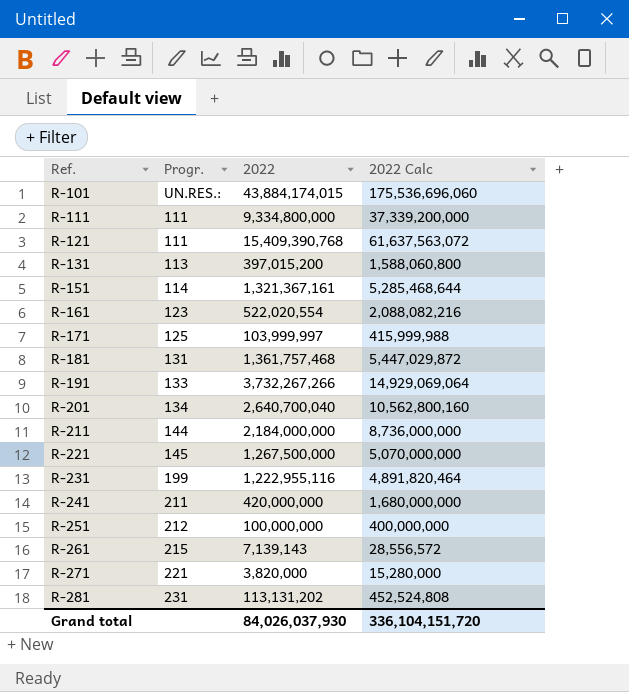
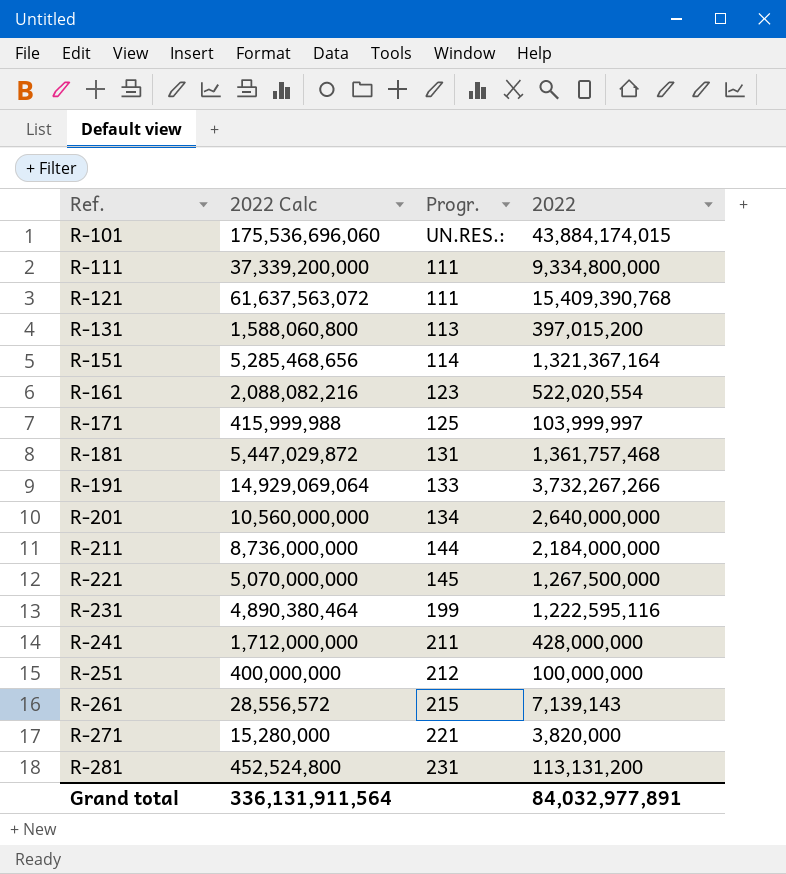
column 2022 Calc | position: 4 -> 2
R-151 | 2022 Calc: 5,285,468,644 -> 5,285,468,656
R-151 | 2022: 1,321,367,161 -> 1,321,367,164
R-201 | 2022 Calc: 10,562,800,160 -> 10,560,000,000
R-201 | 2022: 2,640,700,040 -> 2,640,000,000
R-231 | 2022 Calc: 4,891,820,464 -> 4,890,380,464
R-231 | 2022: 1,222,955,116 -> 1,222,595,116
R-241 | 2022 Calc: 1,680,000,000 -> 1,712,000,000
R-241 | 2022: 420,000,000 -> 428,000,000
R-281 | 2022 Calc: 452,524,808 -> 452,524,800
R-281 | 2022: 113,131,202 -> 113,131,200
Grand total | 2022 Calc: 336,104,151,720 -> 336,131,911,564
Grand total | 2022: 84,026,037,930 -> 84,032,977,891

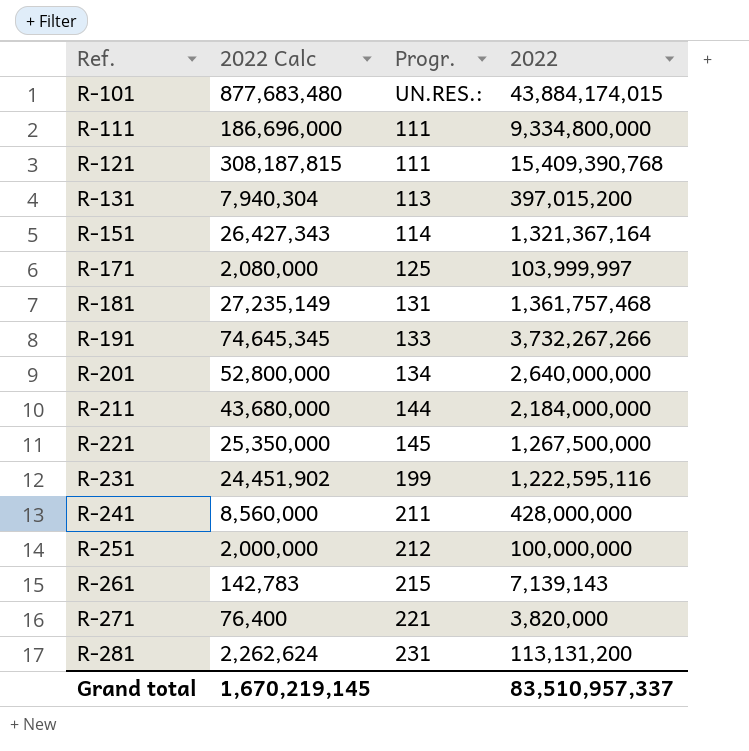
column 2022 Calc | formula: [2022] * 4 -> [2022] * 0.02
row R-161: 2,088,082,216 | 123 | 522,020,554 -> none
Grand total | 2022 Calc: 336,131,911,564 -> 1,670,219,145
Grand total | 2022: 84,032,977,891 -> 83,510,957,337

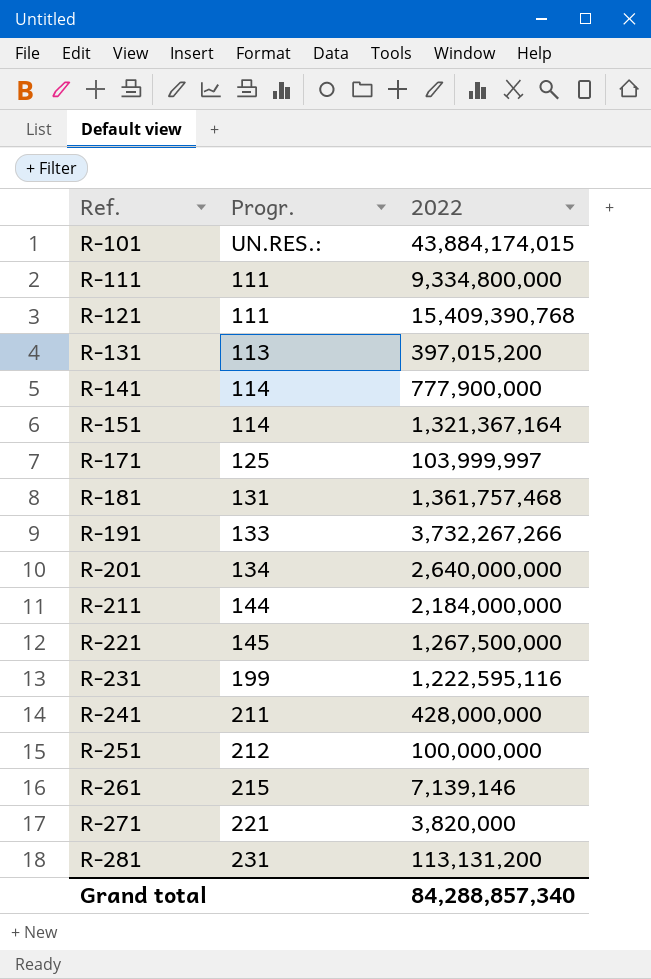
column 2022 Calc | formula: [2022] * 0.02 -> none
row R-141: none -> 114 | 777,900,000
R-261 | 2022: 7,139,143 -> 7,139,146
Grand total | 2022: 83,510,957,337 -> 84,288,857,340

